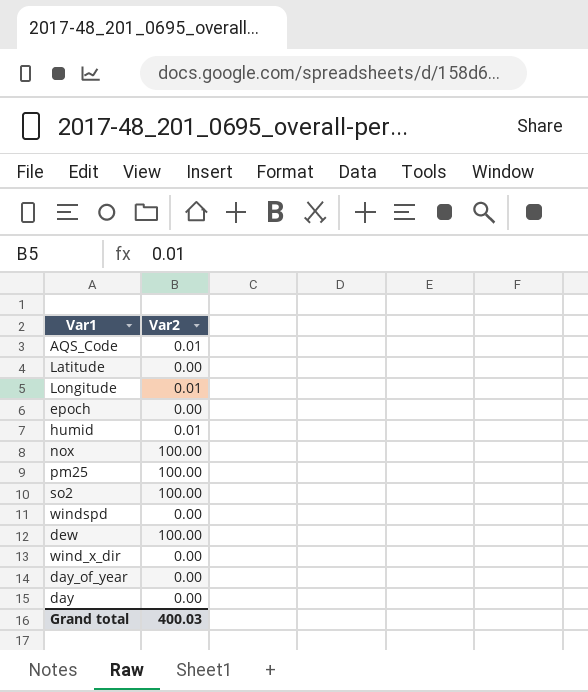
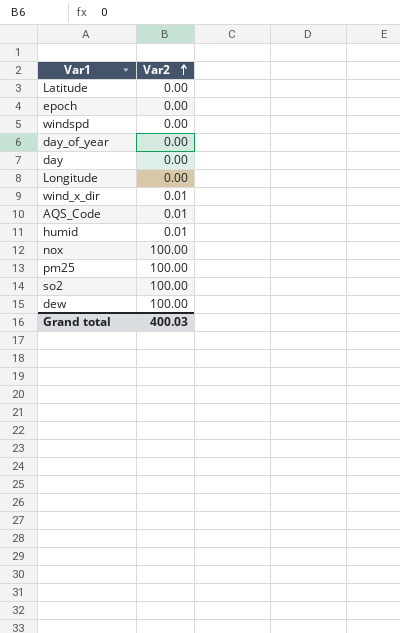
row order: none -> Var2 ascending
Longitude | Var2: 0.01 -> 0.00
wind_x_dir | Var2: 0.00 -> 0.01

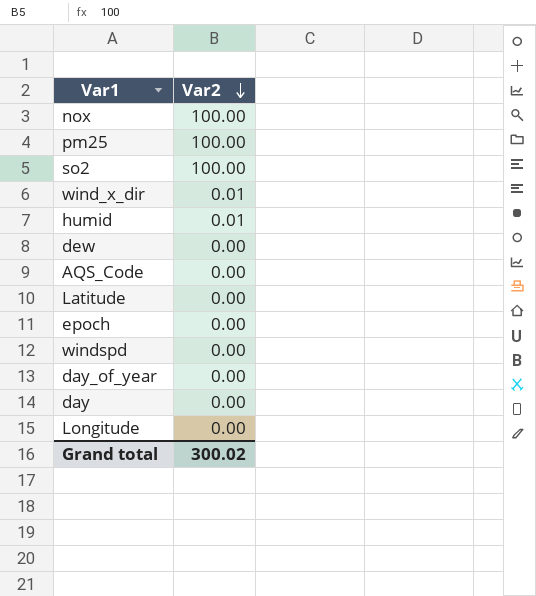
row order: Var2 ascending -> Var2 descending
dew | Var2: 100.00 -> 0.00
AQS_Code | Var2: 0.01 -> 0.00
Grand total | Var2: 400.03 -> 300.02

